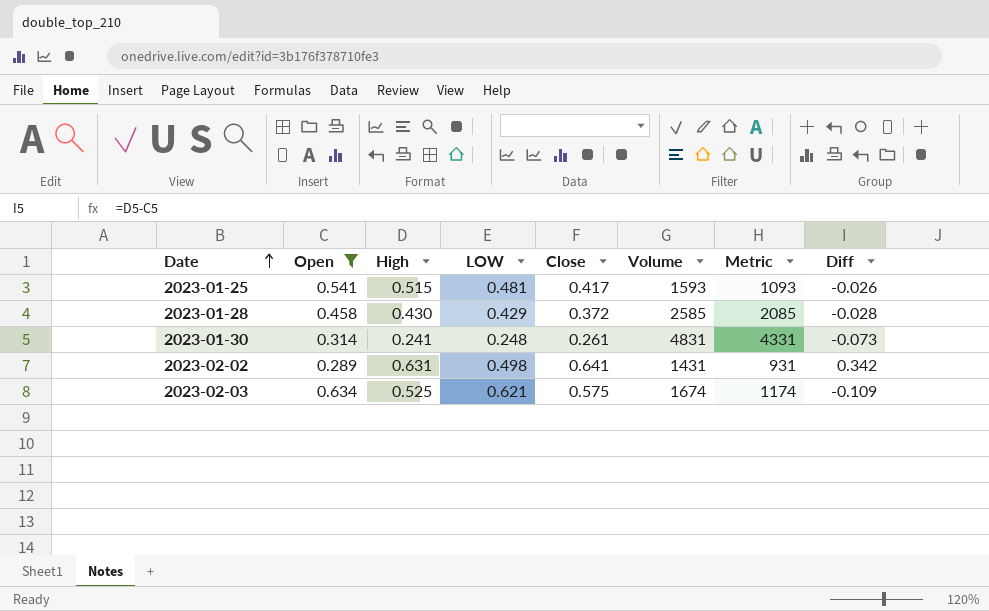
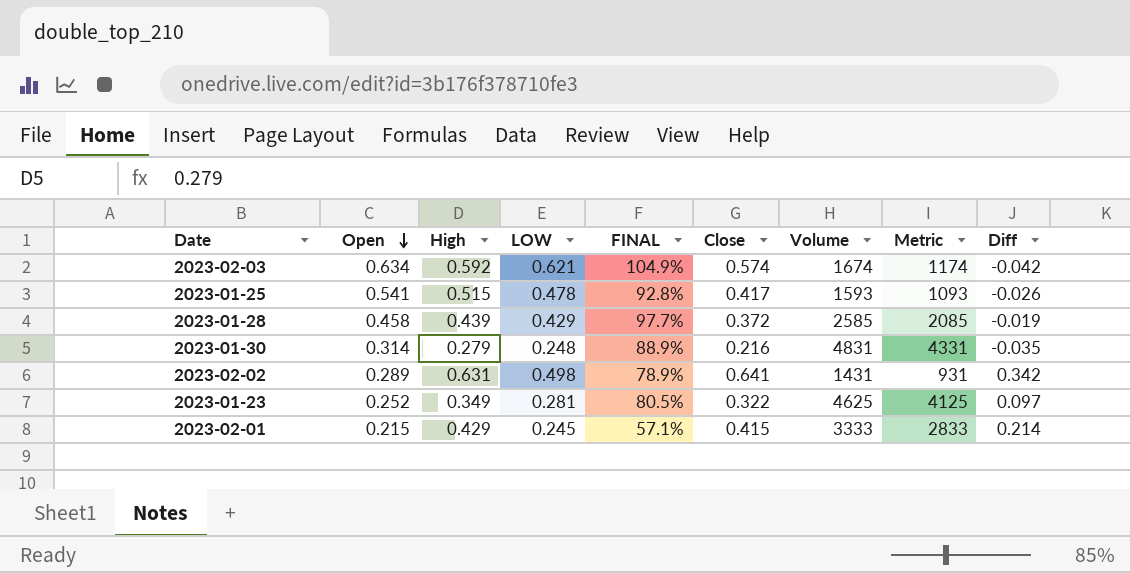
filter: Open >= 0.289 -> none
row order: Date ascending -> Open descending
column FINAL | formula: none -> [LOW] / [High]
2023-02-03 | High: 0.525 -> 0.592
2023-02-03 | Close: 0.575 -> 0.574
2023-02-03 | Diff: -0.109 -> -0.042
2023-01-25 | LOW: 0.481 -> 0.478
2023-01-28 | High: 0.430 -> 0.439
2023-01-28 | Diff: -0.028 -> -0.019
2023-01-30 | High: 0.241 -> 0.279
2023-01-30 | Close: 0.261 -> 0.216
2023-01-30 | Diff: -0.073 -> -0.035

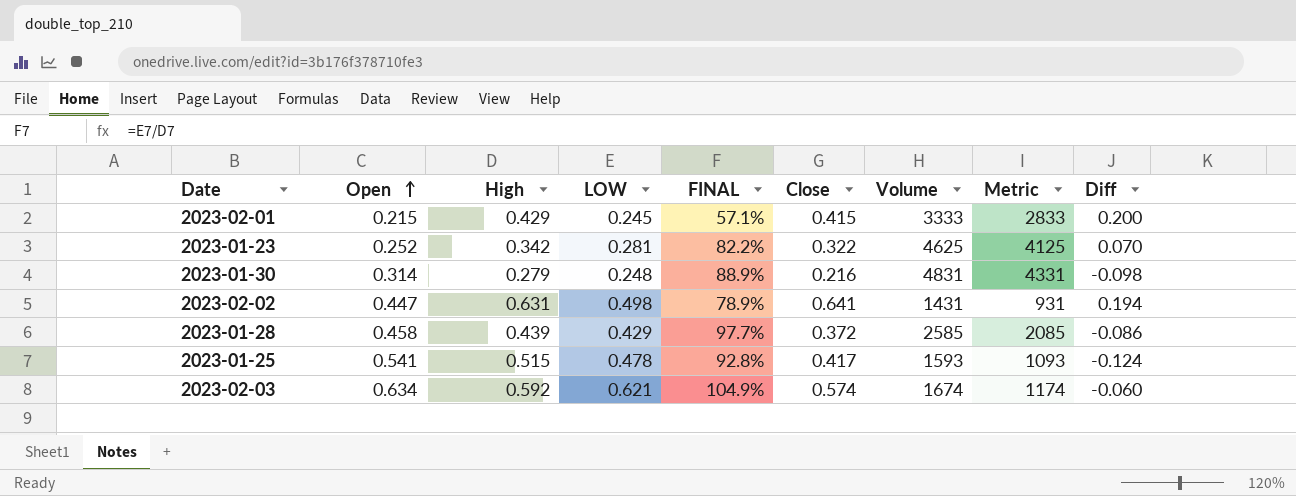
row order: Open descending -> Open ascending
column Diff | formula: [High] - [Open] -> [Close] - [Open]
2023-01-23 | High: 0.349 -> 0.342
2023-01-23 | FINAL: 80.5% -> 82.2%
2023-02-02 | Open: 0.289 -> 0.447

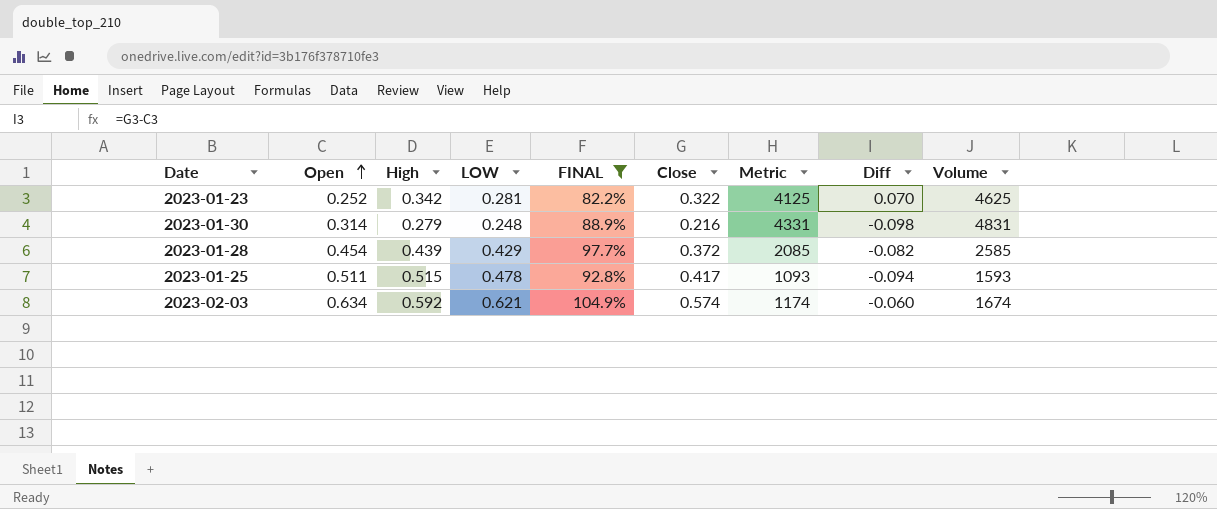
filter: none -> FINAL >= 82.2%
column Volume | position: 7 -> 9
2023-01-28 | Open: 0.458 -> 0.454
2023-01-28 | Diff: -0.086 -> -0.082
2023-01-25 | Open: 0.541 -> 0.511
2023-01-25 | Diff: -0.124 -> -0.094

